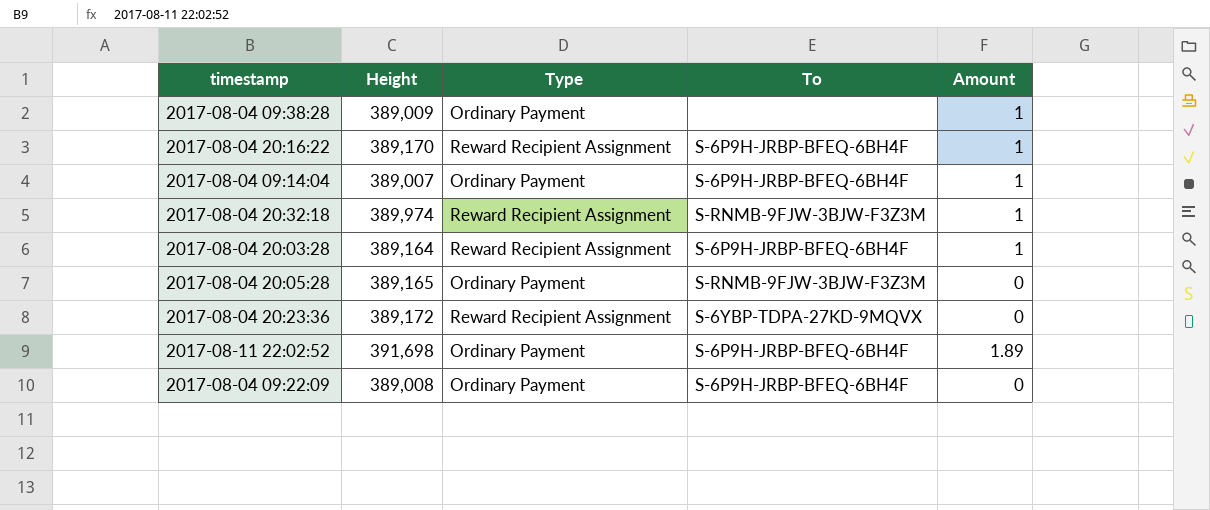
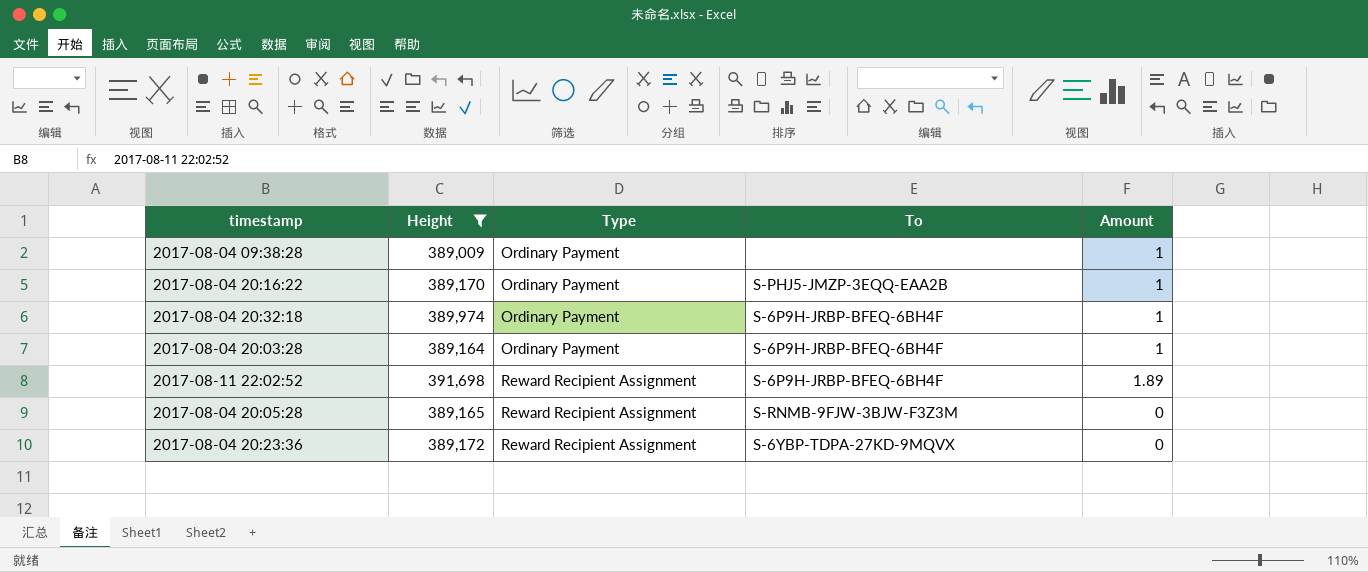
filter: none -> Height >= 389,009
row order: none -> Type ascending
2017-08-04 20:16:22 | Type: Reward Recipient Assignment -> Ordinary Payment
2017-08-04 20:16:22 | To: S-6P9H-JRBP-BFEQ-6BH4F -> S-PHJ5-JMZP-3EQQ-EAA2B
2017-08-04 20:32:18 | Type: Reward Recipient Assignment -> Ordinary Payment
2017-08-04 20:32:18 | To: S-RNMB-9FJW-3BJW-F3Z3M -> S-6P9H-JRBP-BFEQ-6BH4F
2017-08-04 20:03:28 | Type: Reward Recipient Assignment -> Ordinary Payment
2017-08-11 22:02:52 | Type: Ordinary Payment -> Reward Recipient Assignment
2017-08-04 20:05:28 | Type: Ordinary Payment -> Reward Recipient Assignment

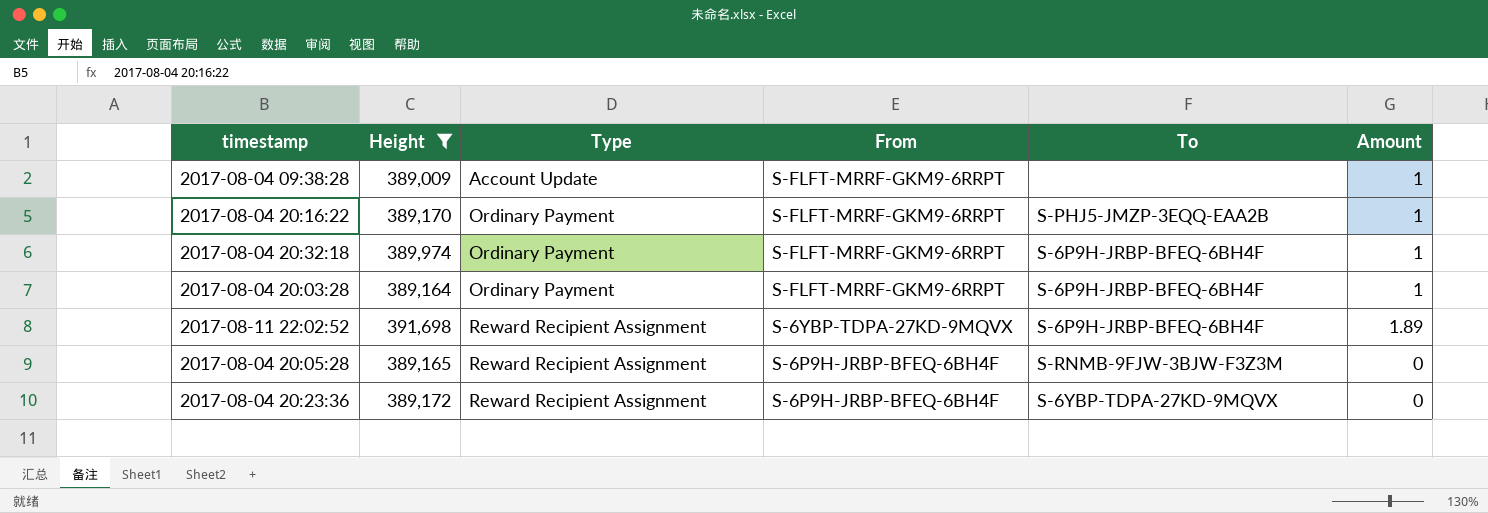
column From | position: none -> 4
2017-08-04 09:38:28 | Type: Ordinary Payment -> Account Update

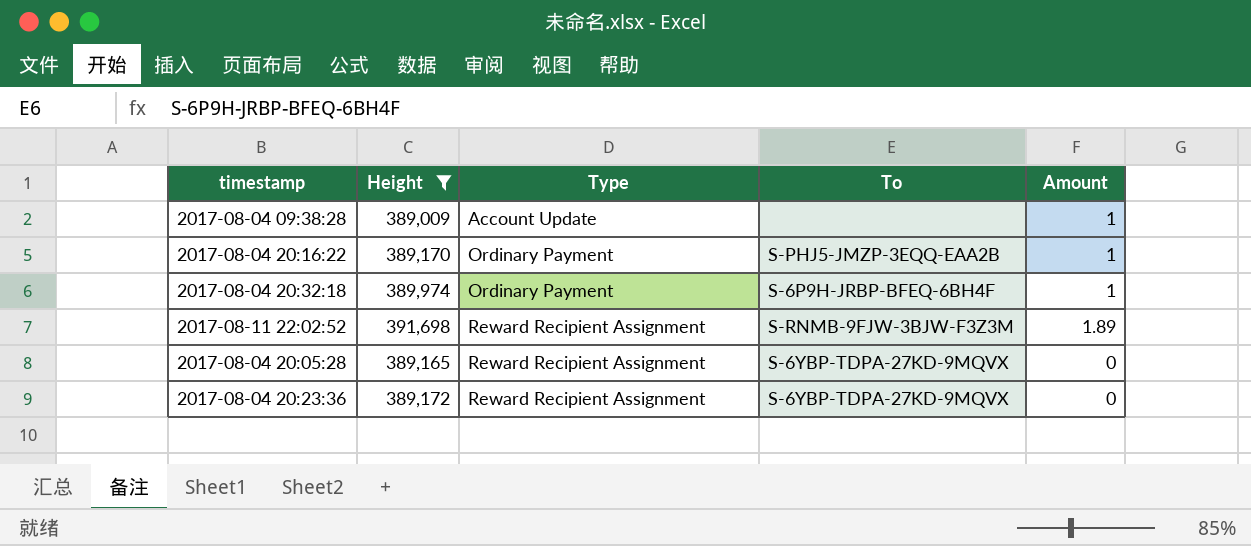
column From | position: 4 -> none
row 2017-08-04 20:03:28: 389,164 | Ordinary Payment | S-FLFT-MRRF-GKM9-6RRPT | S-6P9H-JRBP-BFEQ-6BH4F | 1 -> none
2017-08-11 22:02:52 | To: S-6P9H-JRBP-BFEQ-6BH4F -> S-RNMB-9FJW-3BJW-F3Z3M
2017-08-04 20:05:28 | To: S-RNMB-9FJW-3BJW-F3Z3M -> S-6YBP-TDPA-27KD-9MQVX

